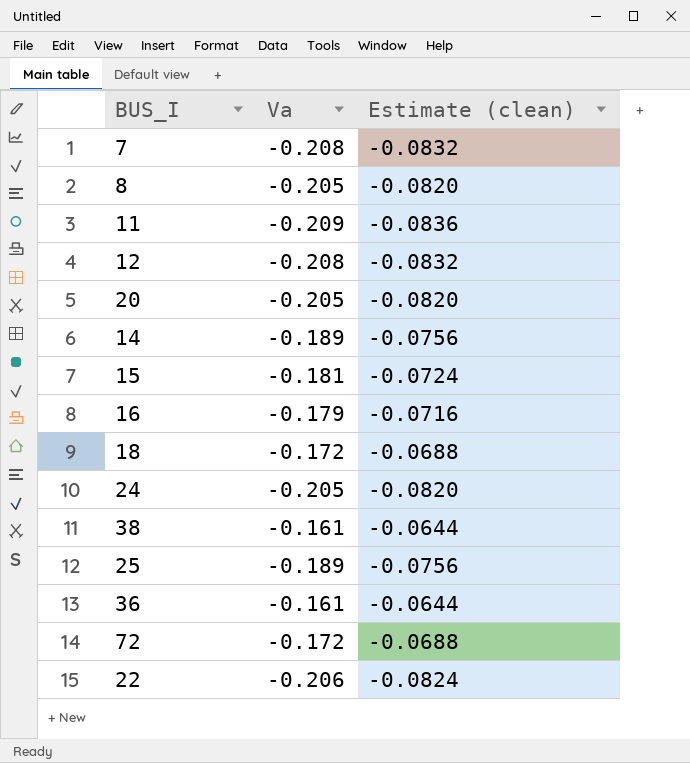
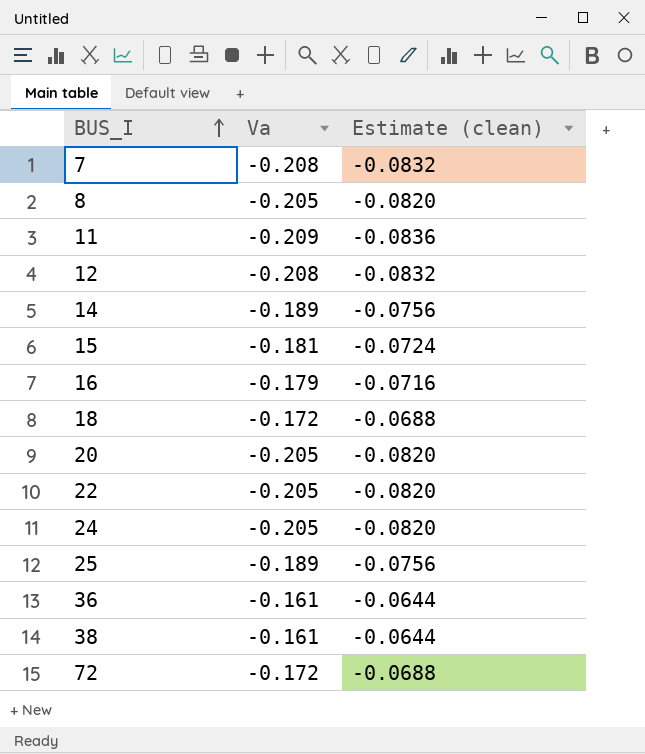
row order: none -> BUS_I ascending
22 | Va: -0.206 -> -0.205
22 | Estimate (clean): -0.0824 -> -0.0820

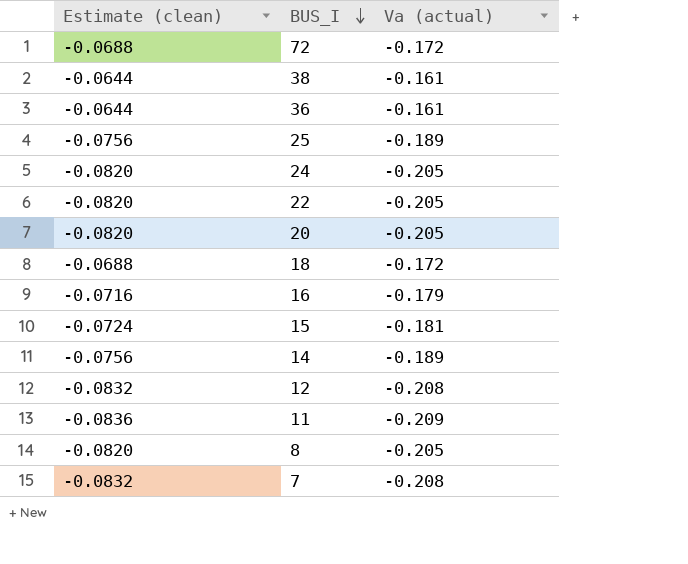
row order: BUS_I ascending -> BUS_I descending
column Estimate (clean) | position: 3 -> 1
column name: Va -> Va (actual)

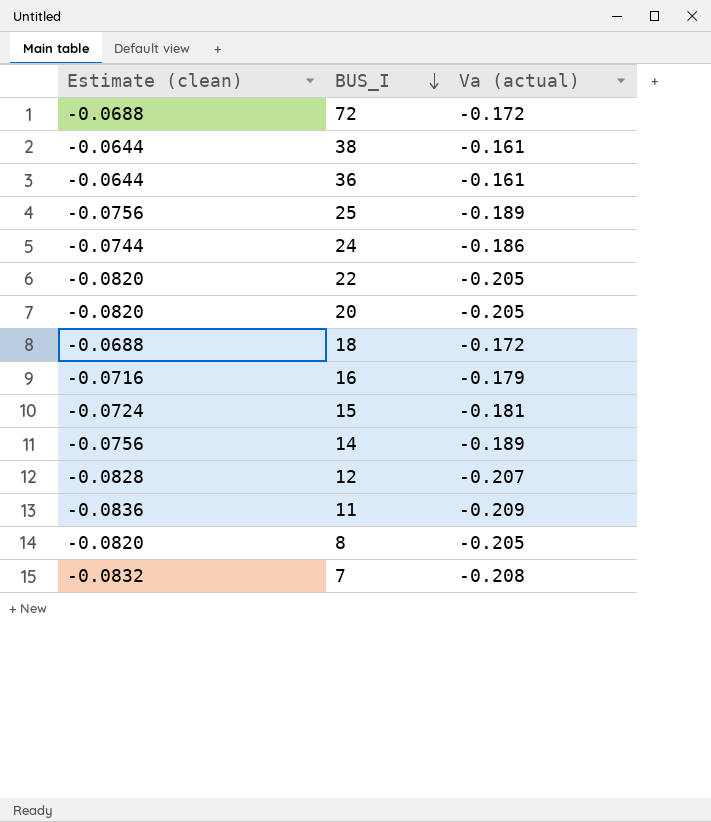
24 | Estimate (clean): -0.0820 -> -0.0744
24 | Va (actual): -0.205 -> -0.186
12 | Estimate (clean): -0.0832 -> -0.0828
12 | Va (actual): -0.208 -> -0.207

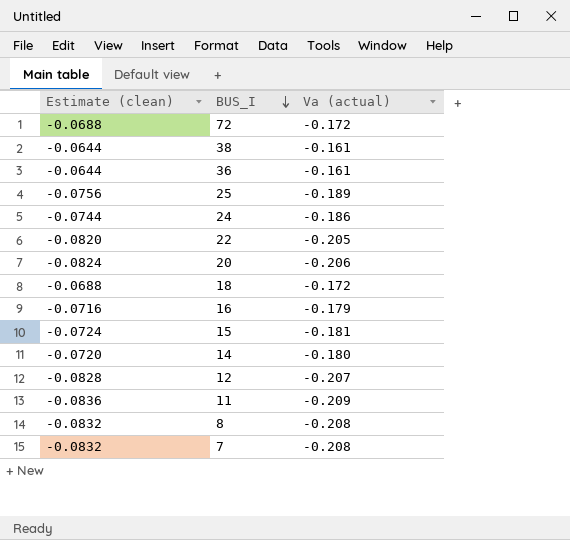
20 | Estimate (clean): -0.0820 -> -0.0824
20 | Va (actual): -0.205 -> -0.206
14 | Estimate (clean): -0.0756 -> -0.0720
14 | Va (actual): -0.189 -> -0.180
8 | Estimate (clean): -0.0820 -> -0.0832
8 | Va (actual): -0.205 -> -0.208

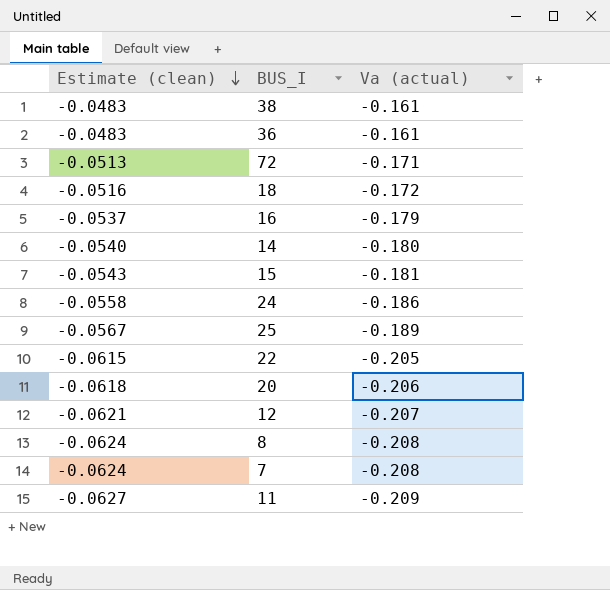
row order: BUS_I descending -> Estimate (clean) descending
column Estimate (clean) | formula: [Va (actual)] * 0.4 -> [Va (actual)] * 0.3
72 | Va (actual): -0.172 -> -0.171

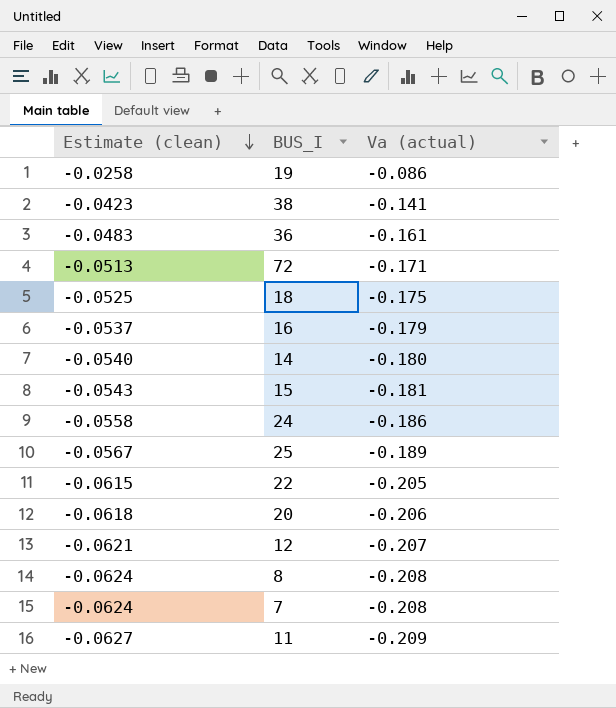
row 19: none -> -0.0258 | -0.086
38 | Estimate (clean): -0.0483 -> -0.0423
38 | Va (actual): -0.161 -> -0.141
18 | Estimate (clean): -0.0516 -> -0.0525
18 | Va (actual): -0.172 -> -0.175

